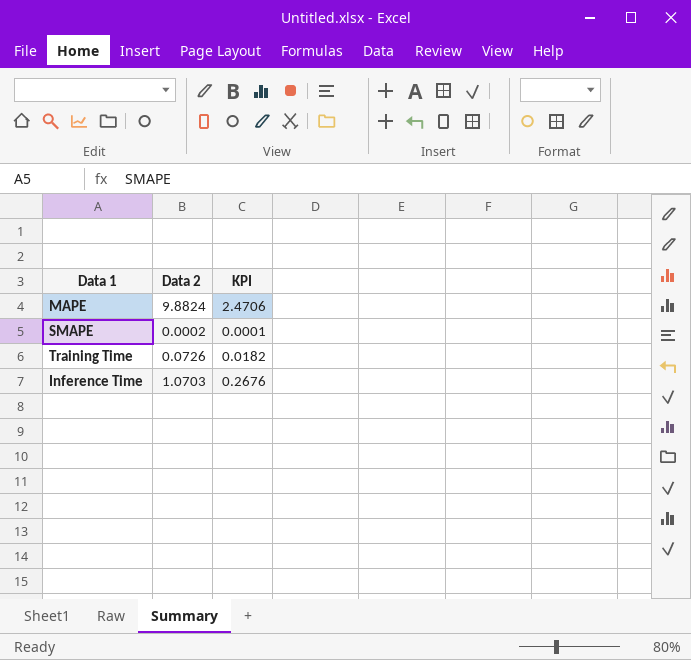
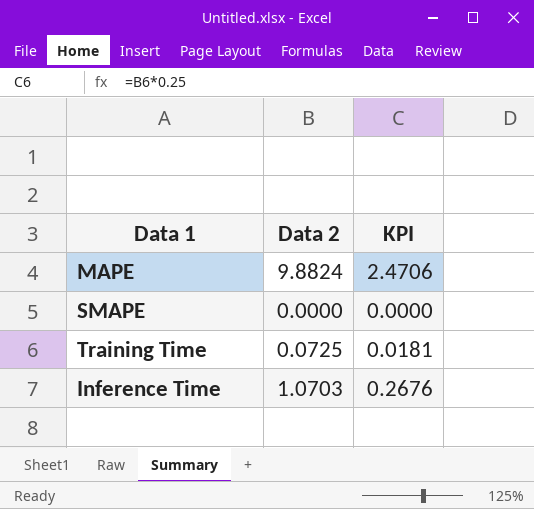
SMAPE | Data 2: 0.0002 -> 0.0000
SMAPE | KPI: 0.0001 -> 0.0000
Training Time | Data 2: 0.0726 -> 0.0725
Training Time | KPI: 0.0182 -> 0.0181

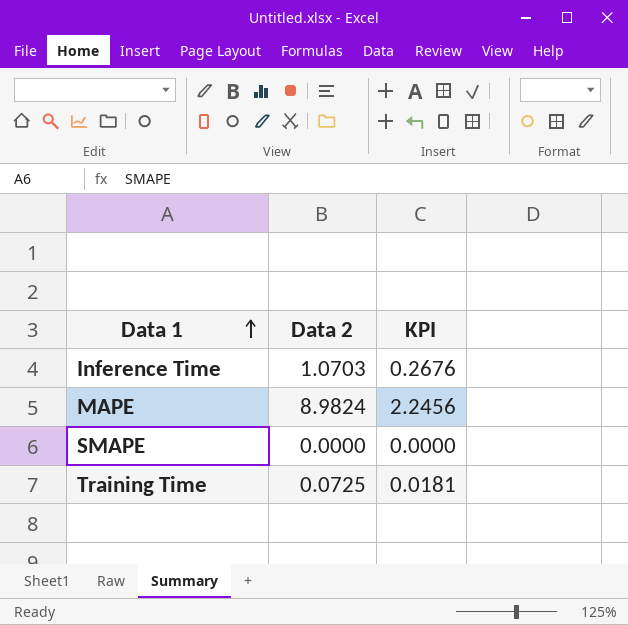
row order: none -> Data 1 ascending
MAPE | Data 2: 9.8824 -> 8.9824
MAPE | KPI: 2.4706 -> 2.2456

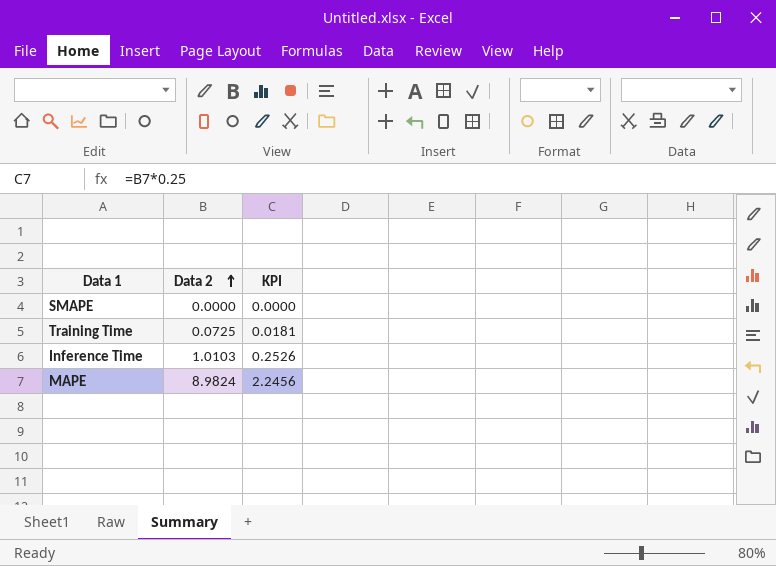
row order: Data 1 ascending -> Data 2 ascending
Inference Time | Data 2: 1.0703 -> 1.0103
Inference Time | KPI: 0.2676 -> 0.2526

